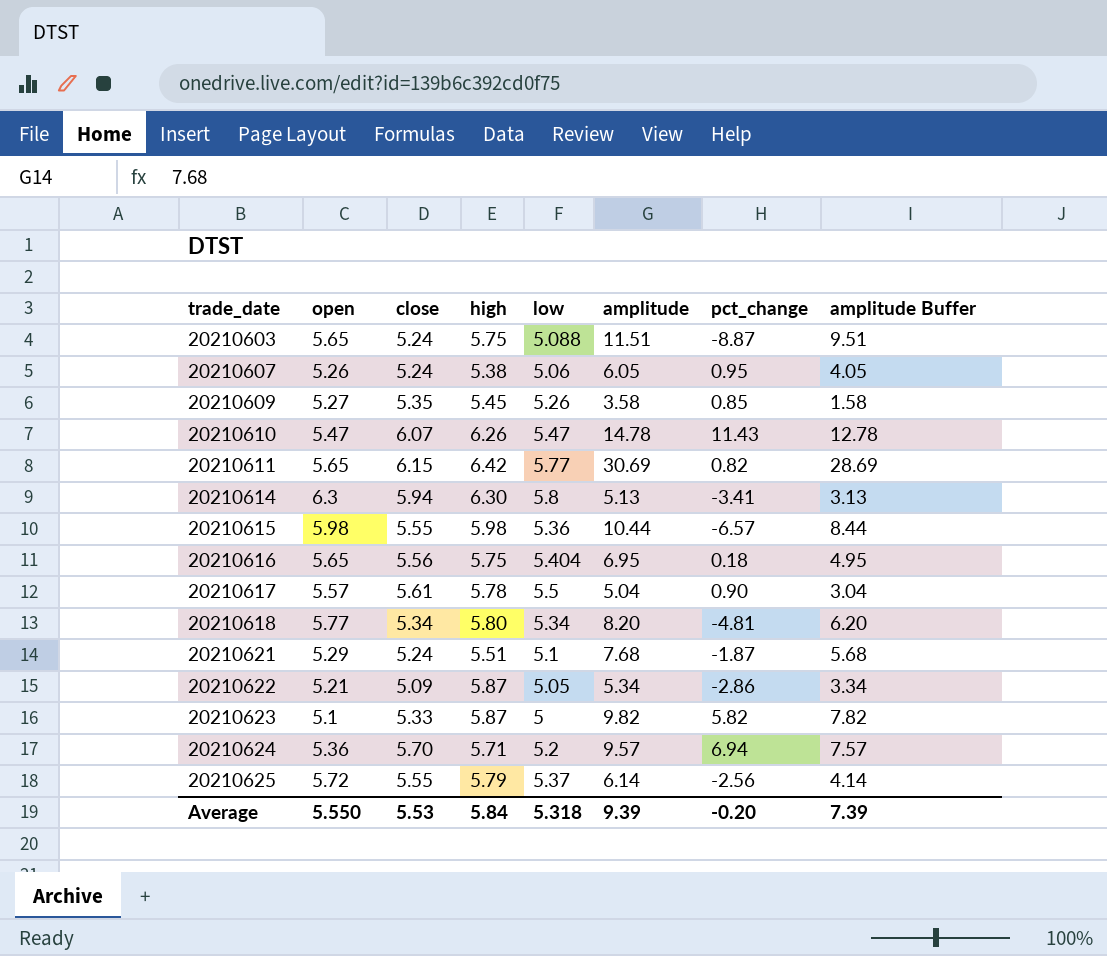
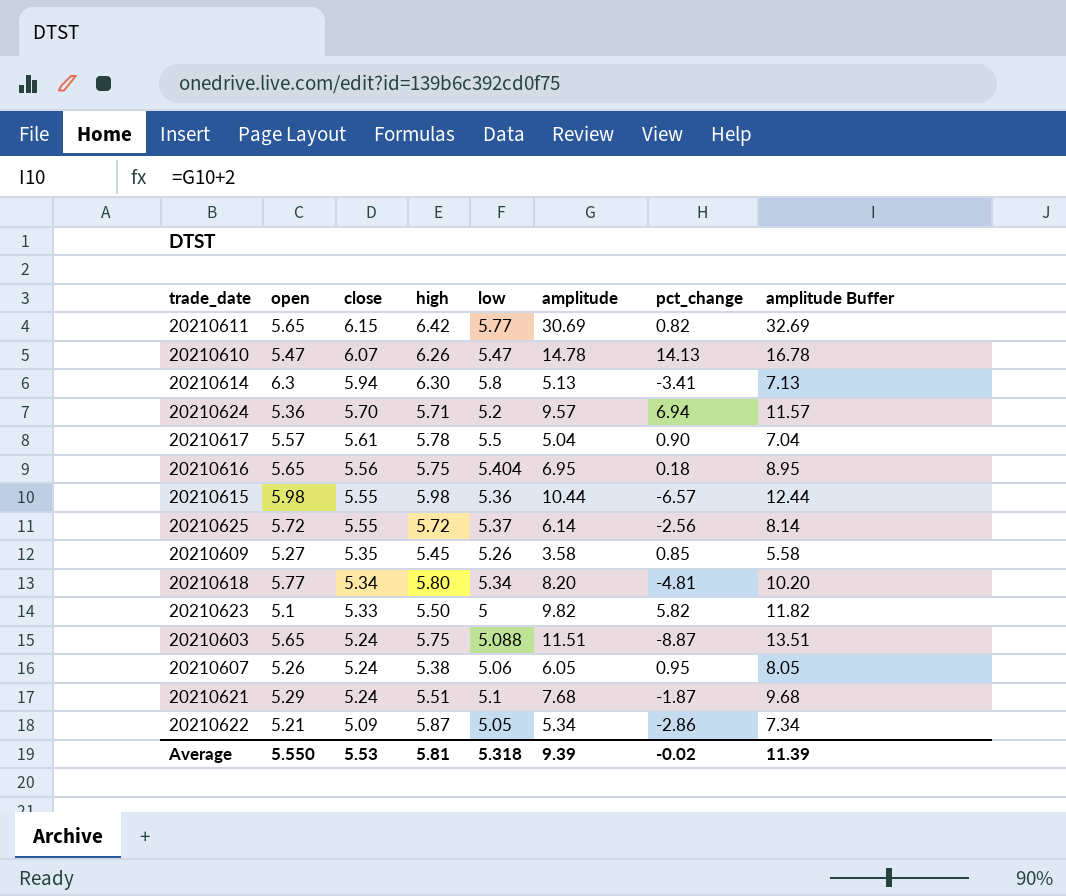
row order: trade_date ascending -> close descending
column amplitude Buffer | formula: [amplitude] - 2 -> [amplitude] + 2
20210610 | pct_change: 11.43 -> 14.13
20210625 | high: 5.79 -> 5.72
20210623 | high: 5.87 -> 5.50
Average | high: 5.84 -> 5.81
Average | pct_change: -0.20 -> -0.02
Average | amplitude Buffer: 7.39 -> 11.39

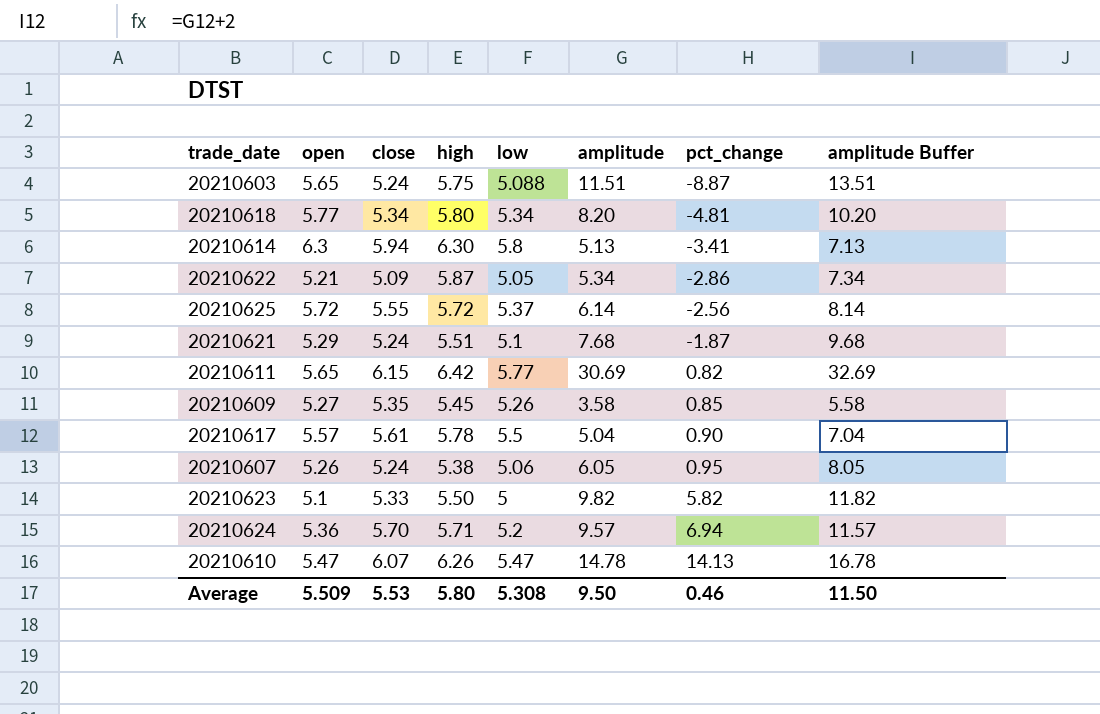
row order: close descending -> pct_change ascending
row 20210616: 5.65 | 5.56 | 5.75 | 5.404 | 6.95 | 0.18 | 8.95 -> none
row 20210615: 5.98 | 5.55 | 5.98 | 5.36 | 10.44 | -6.57 | 12.44 -> none
Average | open: 5.550 -> 5.509
Average | high: 5.81 -> 5.80
Average | low: 5.318 -> 5.308
Average | amplitude: 9.39 -> 9.50
Average | pct_change: -0.02 -> 0.46
Average | amplitude Buffer: 11.39 -> 11.50

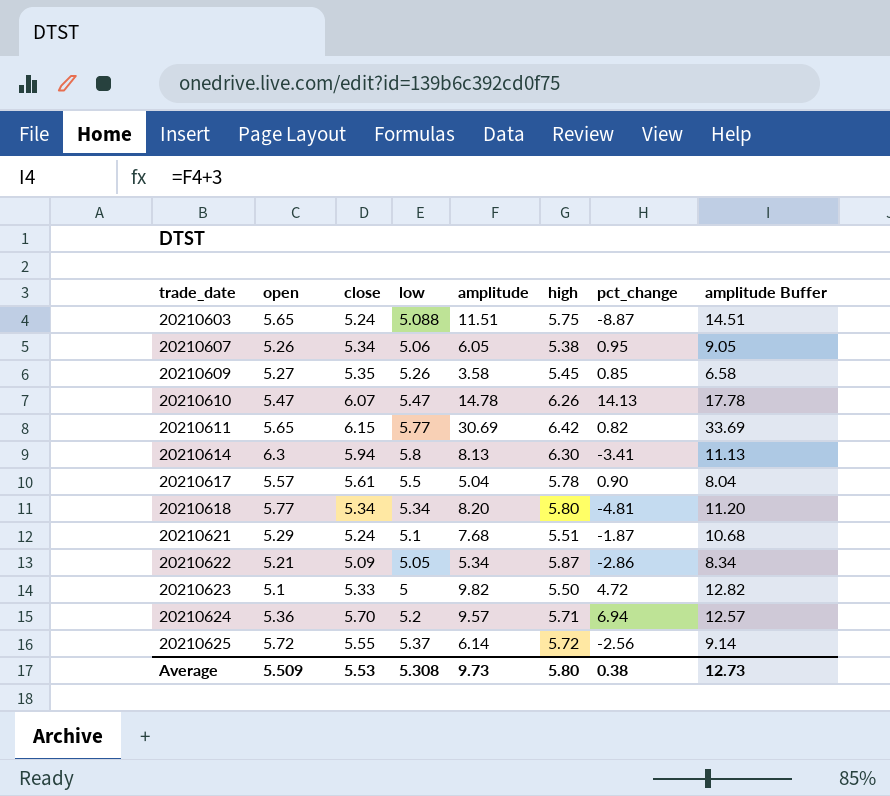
row order: pct_change ascending -> trade_date ascending
column high | position: 4 -> 6
column amplitude Buffer | formula: [amplitude] + 2 -> [amplitude] + 3
20210607 | close: 5.24 -> 5.34
20210614 | amplitude: 5.13 -> 8.13
20210623 | pct_change: 5.82 -> 4.72
Average | amplitude: 9.50 -> 9.73
Average | pct_change: 0.46 -> 0.38
Average | amplitude Buffer: 11.50 -> 12.73

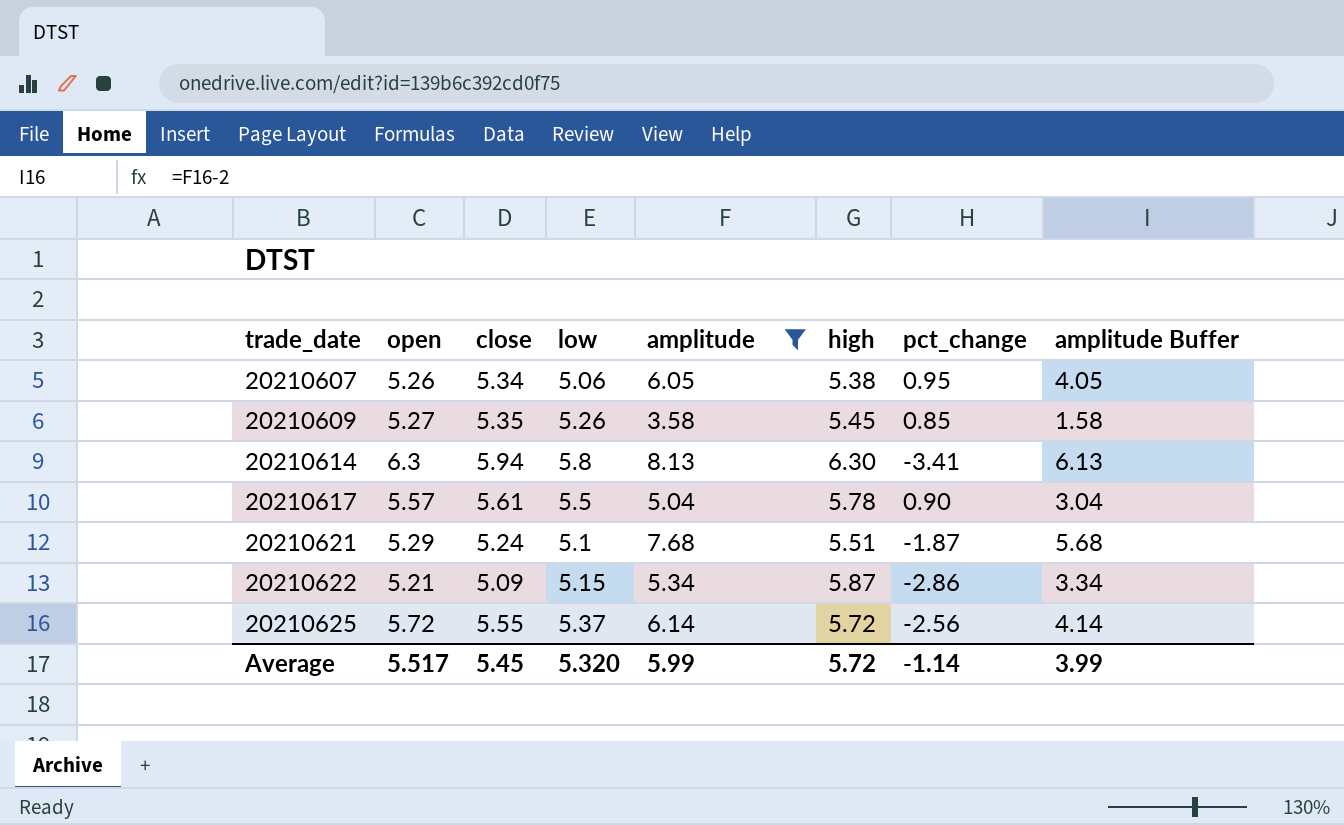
filter: none -> amplitude <= 8.13
column amplitude Buffer | formula: [amplitude] + 3 -> [amplitude] - 2
20210622 | low: 5.05 -> 5.15
Average | open: 5.509 -> 5.517
Average | close: 5.53 -> 5.45
Average | low: 5.308 -> 5.320
Average | amplitude: 9.73 -> 5.99
Average | high: 5.80 -> 5.72
Average | pct_change: 0.38 -> -1.14
Average | amplitude Buffer: 12.73 -> 3.99

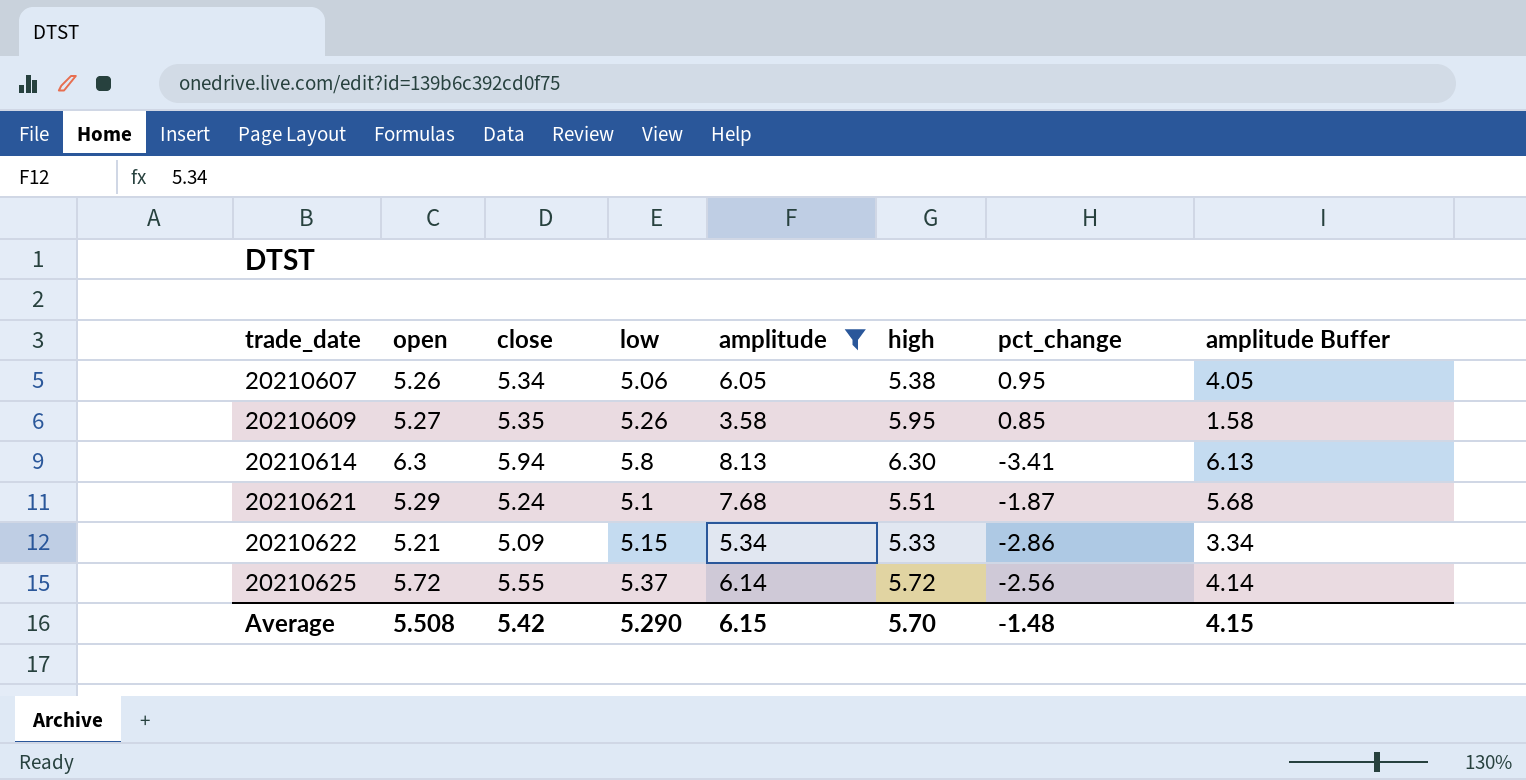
row 20210617: 5.57 | 5.61 | 5.5 | 5.04 | 5.78 | 0.90 | 3.04 -> none
20210609 | high: 5.45 -> 5.95
20210622 | high: 5.87 -> 5.33
Average | open: 5.517 -> 5.508
Average | close: 5.45 -> 5.42
Average | low: 5.320 -> 5.290
Average | amplitude: 5.99 -> 6.15
Average | high: 5.72 -> 5.70
Average | pct_change: -1.14 -> -1.48
Average | amplitude Buffer: 3.99 -> 4.15

